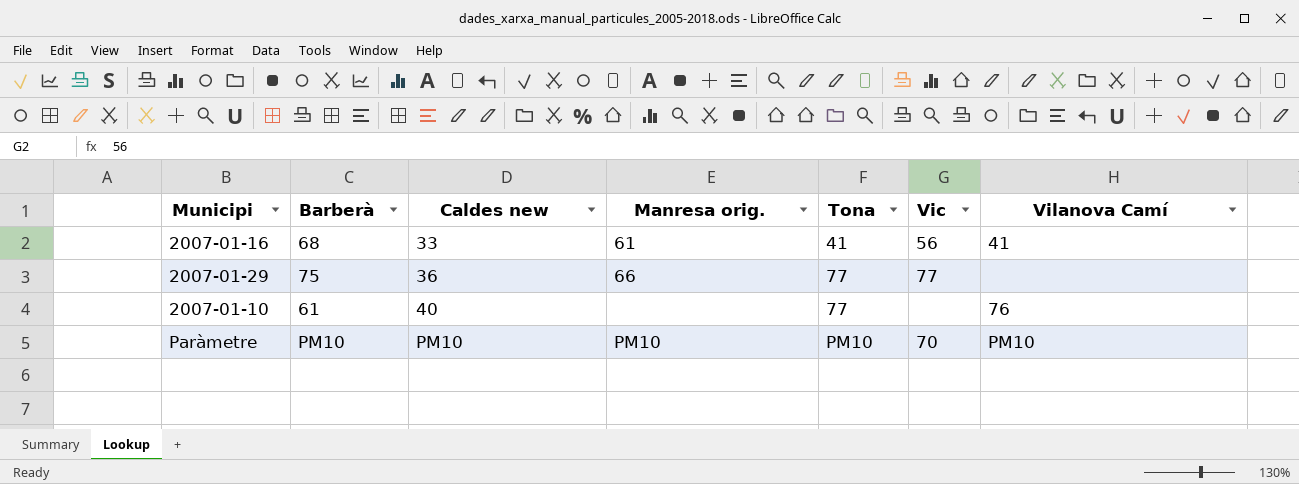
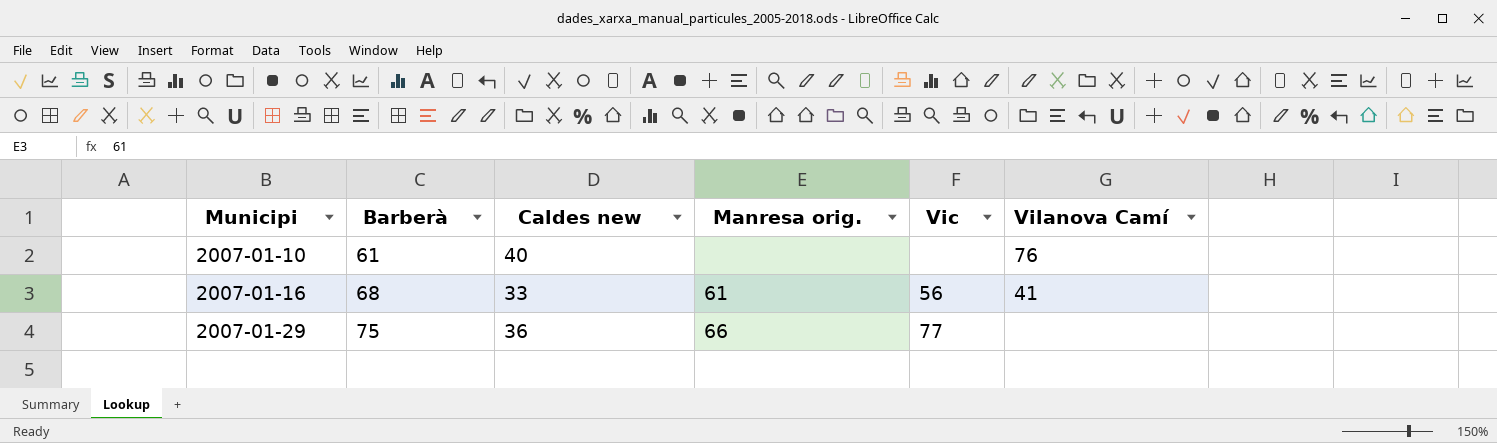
row order: Caldes new ascending -> Municipi ascending
column Tona | position: 5 -> none
row Paràmetre: PM10 | PM10 | PM10 | PM10 | 70 | PM10 -> none

